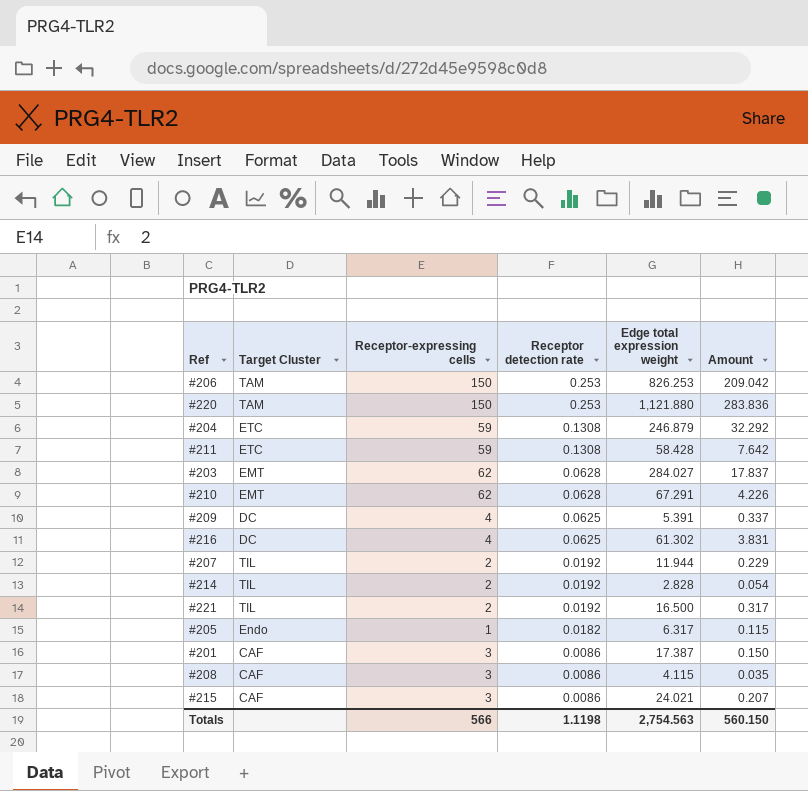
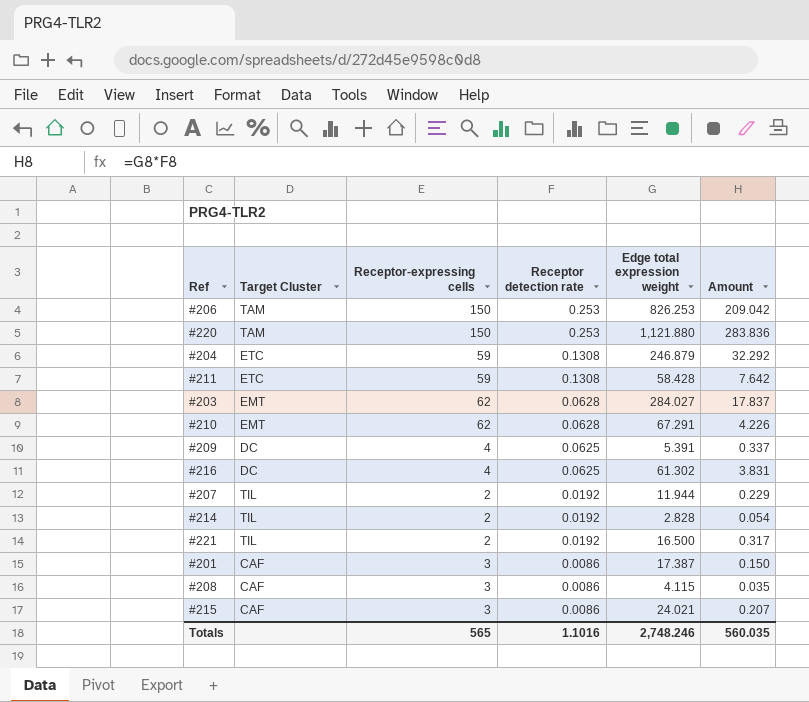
row #205: Endo | 1 | 0.0182 | 6.317 | 0.115 -> none
Totals | Receptor-expressing cells: 566 -> 565
Totals | Receptor detection rate: 1.1198 -> 1.1016
Totals | Edge total expression weight: 2,754.563 -> 2,748.246
Totals | Amount: 560.150 -> 560.035

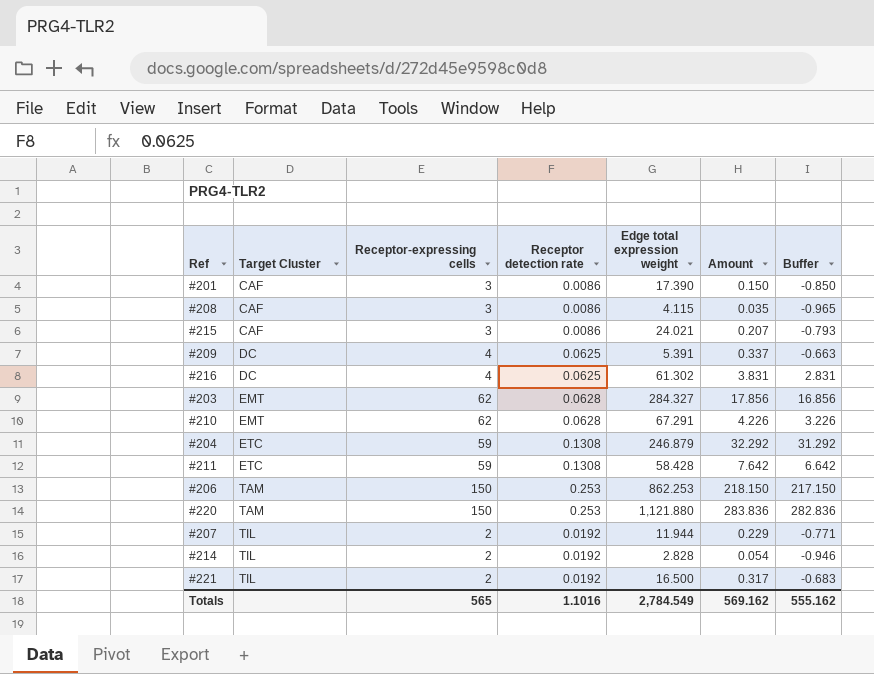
row order: Receptor detection rate descending -> Target Cluster ascending
column Buffer | formula: none -> [Amount] - 1
#201 | Edge total expression weight: 17.387 -> 17.390
#203 | Edge total expression weight: 284.027 -> 284.327
#203 | Amount: 17.837 -> 17.856
#206 | Edge total expression weight: 826.253 -> 862.253
#206 | Amount: 209.042 -> 218.150
Totals | Edge total expression weight: 2,748.246 -> 2,784.549
Totals | Amount: 560.035 -> 569.162

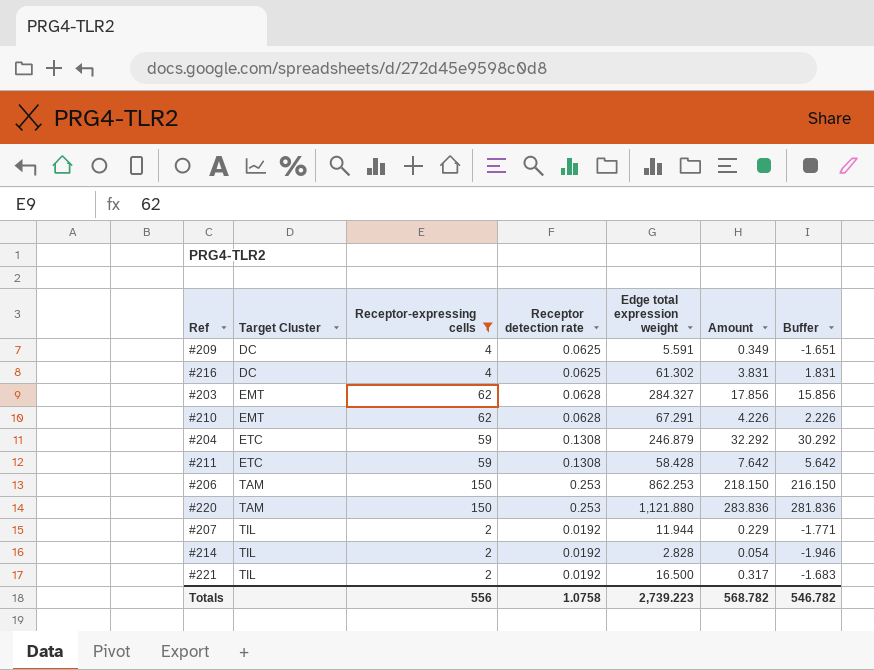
filter: none -> Receptor-expressing cells != 3
column Buffer | formula: [Amount] - 1 -> [Amount] - 2
#209 | Edge total expression weight: 5.391 -> 5.591
#209 | Amount: 0.337 -> 0.349
Totals | Receptor-expressing cells: 565 -> 556
Totals | Receptor detection rate: 1.1016 -> 1.0758
Totals | Edge total expression weight: 2,784.549 -> 2,739.223
Totals | Amount: 569.162 -> 568.782
Totals | Buffer: 555.162 -> 546.782

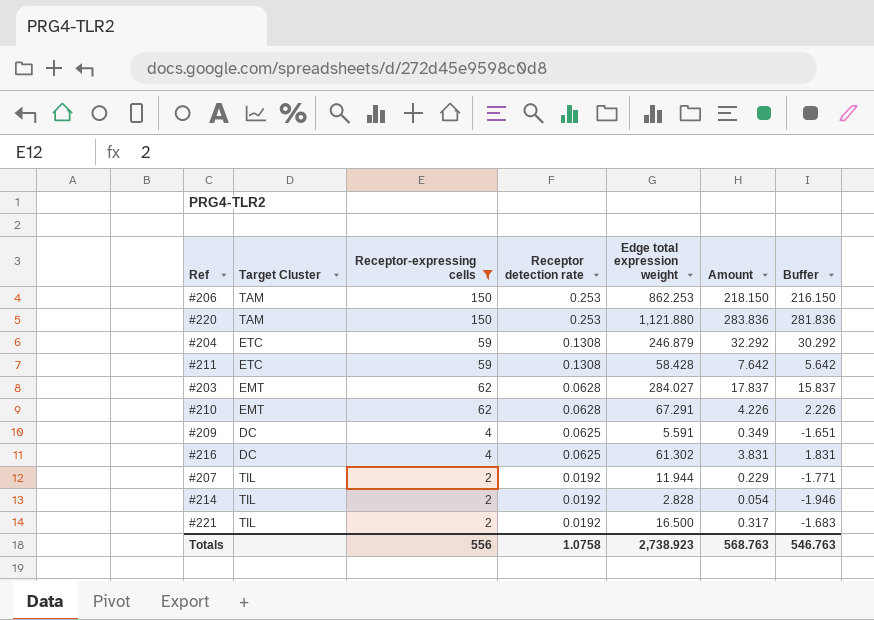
row order: Target Cluster ascending -> Receptor detection rate descending
#203 | Edge total expression weight: 284.327 -> 284.027
#203 | Amount: 17.856 -> 17.837
#203 | Buffer: 15.856 -> 15.837
Totals | Edge total expression weight: 2,739.223 -> 2,738.923
Totals | Amount: 568.782 -> 568.763
Totals | Buffer: 546.782 -> 546.763

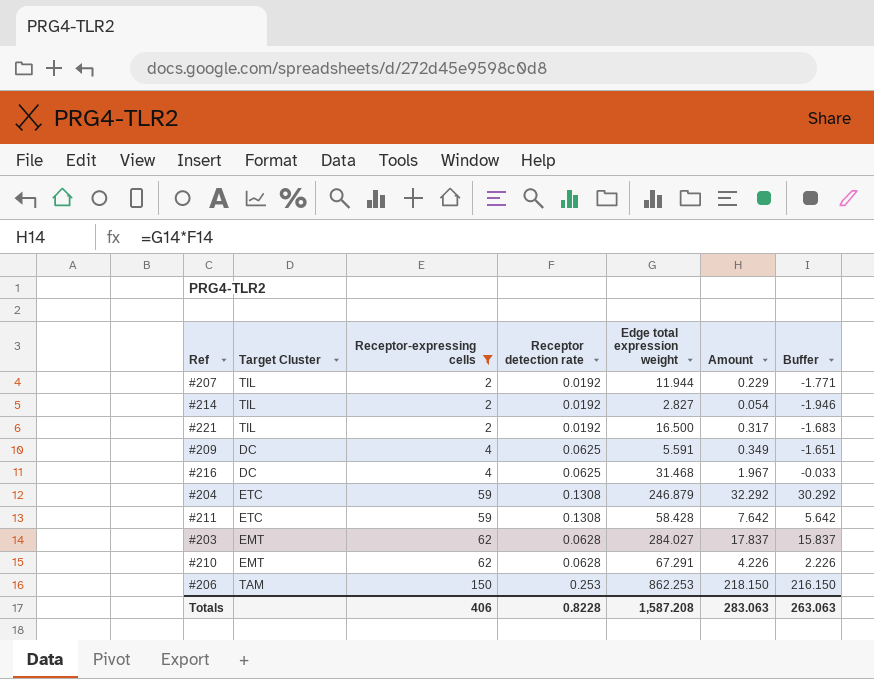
row order: Receptor detection rate descending -> Receptor-expressing cells ascending
row #220: TAM | 150 | 0.253 | 1,121.880 | 283.836 | 281.836 -> none
#214 | Edge total expression weight: 2.828 -> 2.827
#216 | Edge total expression weight: 61.302 -> 31.468
#216 | Amount: 3.831 -> 1.967
#216 | Buffer: 1.831 -> -0.033
Totals | Receptor-expressing cells: 556 -> 406
Totals | Receptor detection rate: 1.0758 -> 0.8228
Totals | Edge total expression weight: 2,738.923 -> 1,587.208
Totals | Amount: 568.763 -> 283.063
Totals | Buffer: 546.763 -> 263.063

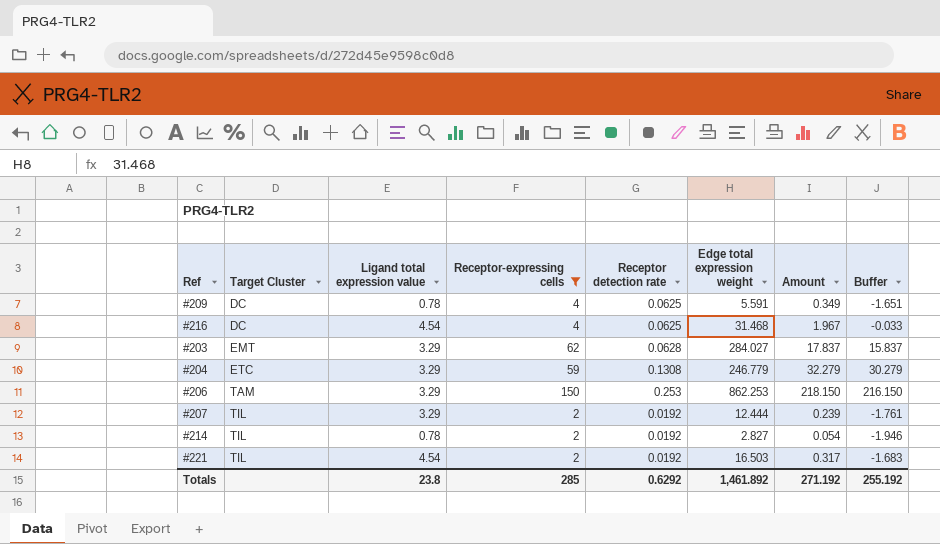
row order: Receptor-expressing cells ascending -> Target Cluster ascending
column Ligand total expression value | position: none -> 3
row #211: ETC | 59 | 0.1308 | 58.428 | 7.642 | 5.642 -> none
row #210: EMT | 62 | 0.0628 | 67.291 | 4.226 | 2.226 -> none
#204 | Edge total expression weight: 246.879 -> 246.779
#204 | Amount: 32.292 -> 32.279
#204 | Buffer: 30.292 -> 30.279
#207 | Edge total expression weight: 11.944 -> 12.444
#207 | Amount: 0.229 -> 0.239
#207 | Buffer: -1.771 -> -1.761
#221 | Edge total expression weight: 16.500 -> 16.503
Totals | Receptor-expressing cells: 406 -> 285
Totals | Receptor detection rate: 0.8228 -> 0.6292
Totals | Edge total expression weight: 1,587.208 -> 1,461.892
Totals | Amount: 283.063 -> 271.192
Totals | Buffer: 263.063 -> 255.192

